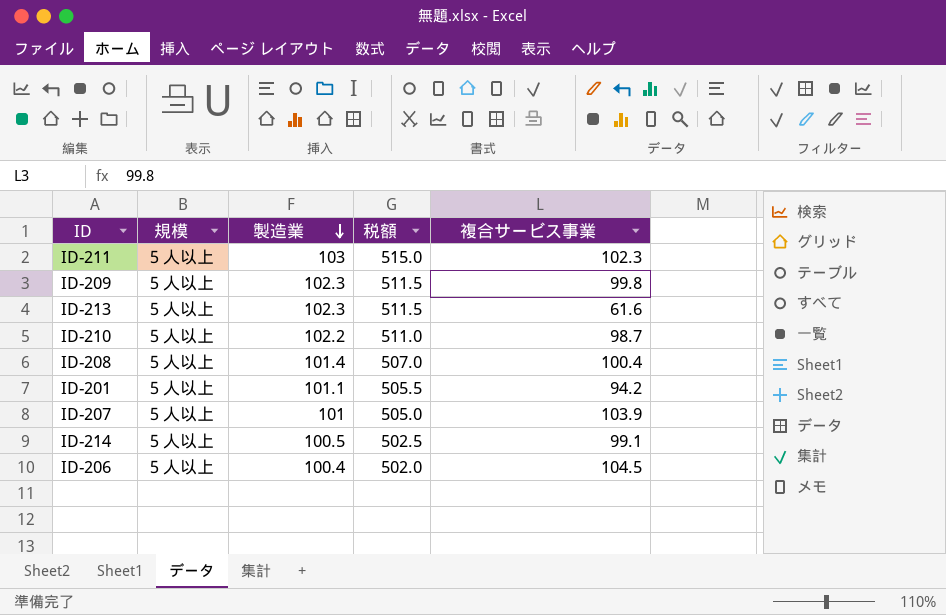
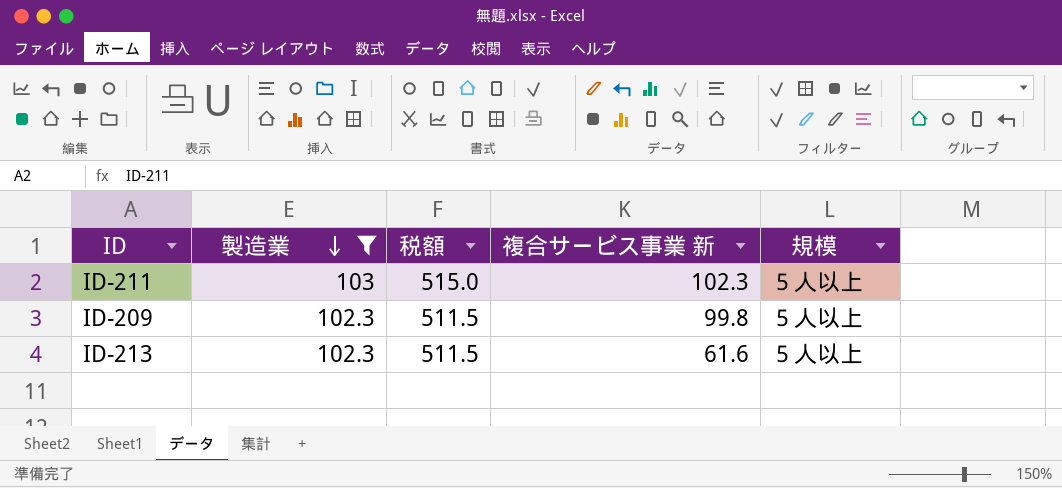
filter: none -> 製造業 >= 102.3
column name: 複合サービス事業 -> 複合サービス事業 新
column 規模 | position: 2 -> 5

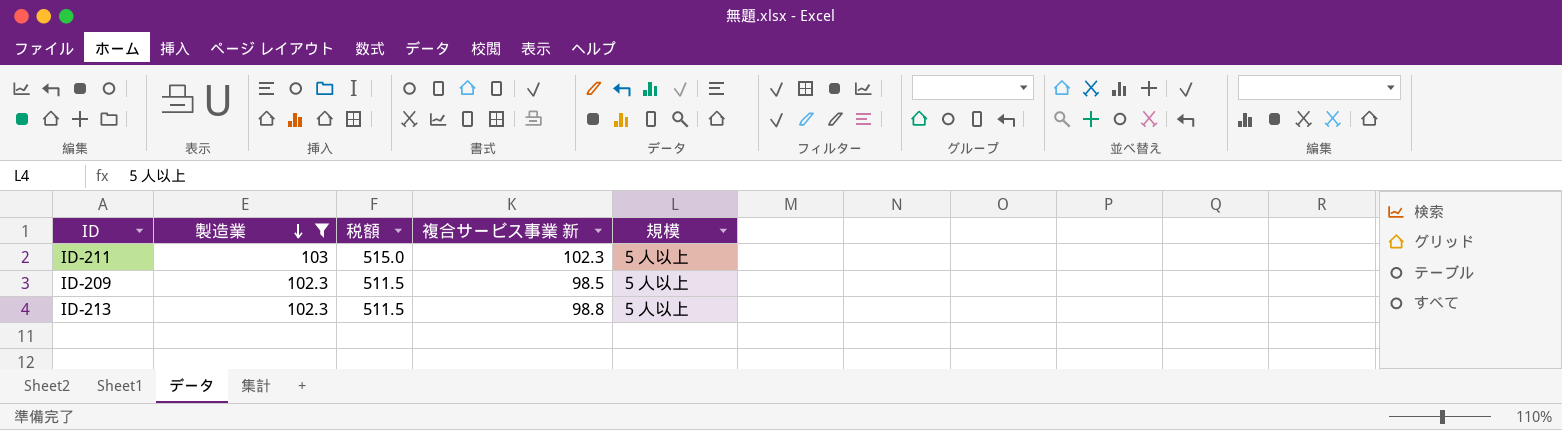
ID-209 | 複合サービス事業 新: 99.8 -> 98.5
ID-213 | 複合サービス事業 新: 61.6 -> 98.8

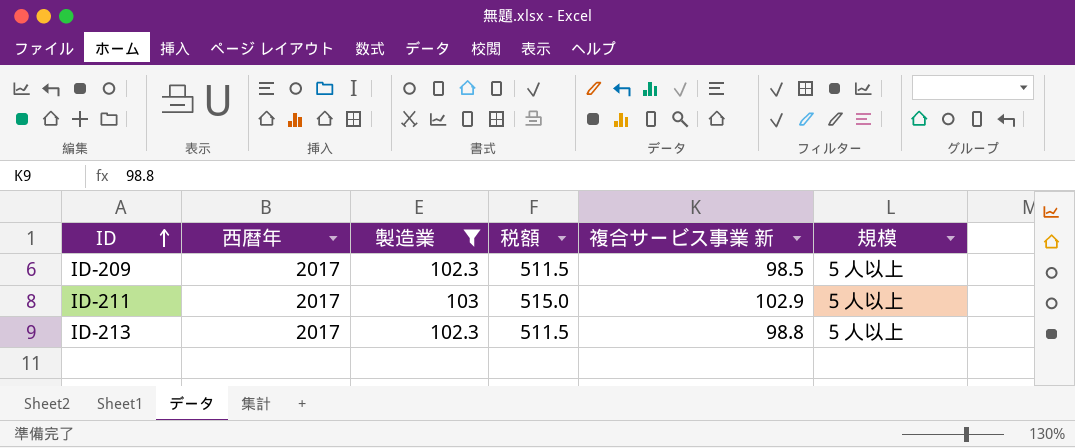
row order: 製造業 descending -> ID ascending
column 西暦年 | position: none -> 2
ID-211 | 複合サービス事業 新: 102.3 -> 102.9

